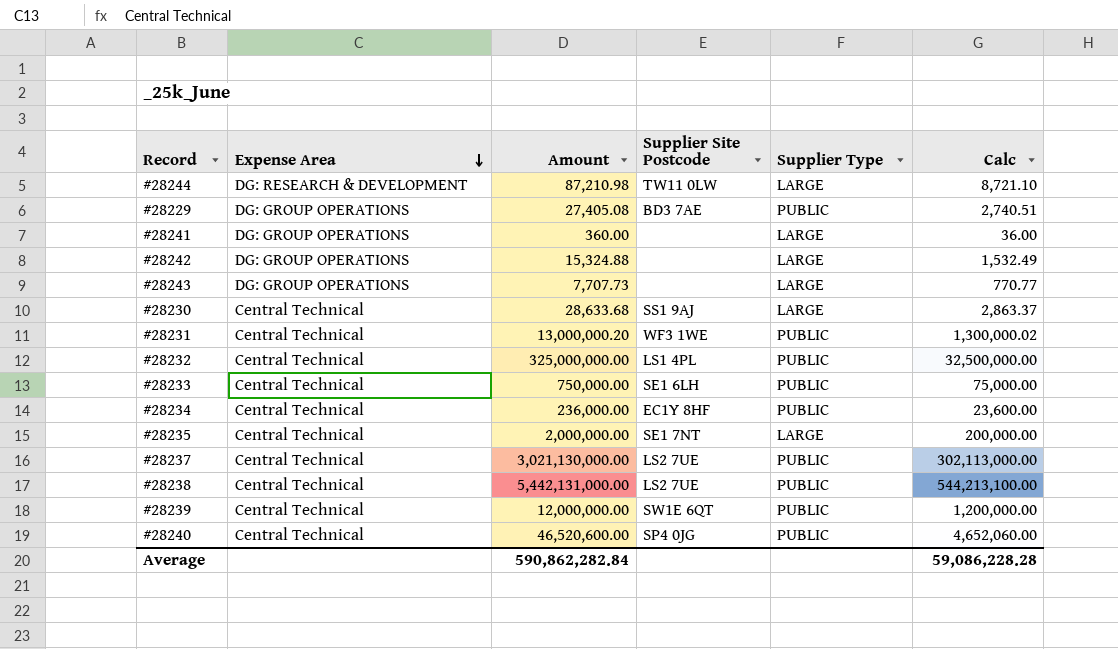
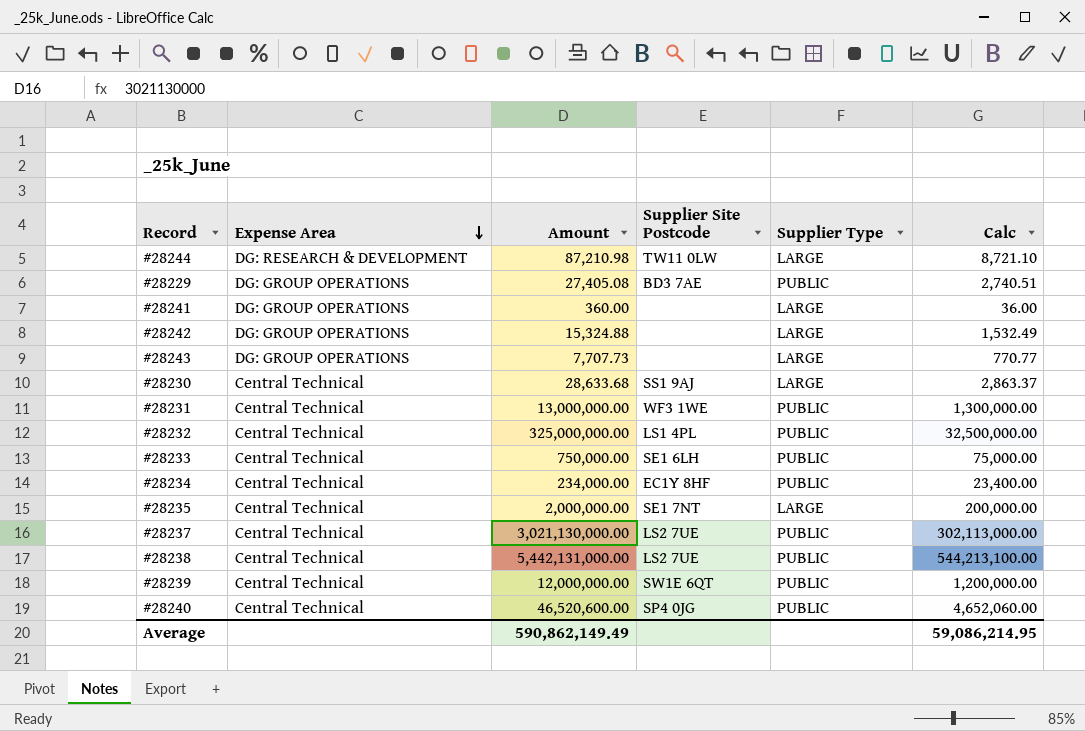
#28231 | Amount: 13,000,000.20 -> 13,000,000.00
#28231 | Calc: 1,300,000.02 -> 1,300,000.00
#28234 | Amount: 236,000.00 -> 234,000.00
#28234 | Calc: 23,600.00 -> 23,400.00
Average | Amount: 590,862,282.84 -> 590,862,149.49
Average | Calc: 59,086,228.28 -> 59,086,214.95

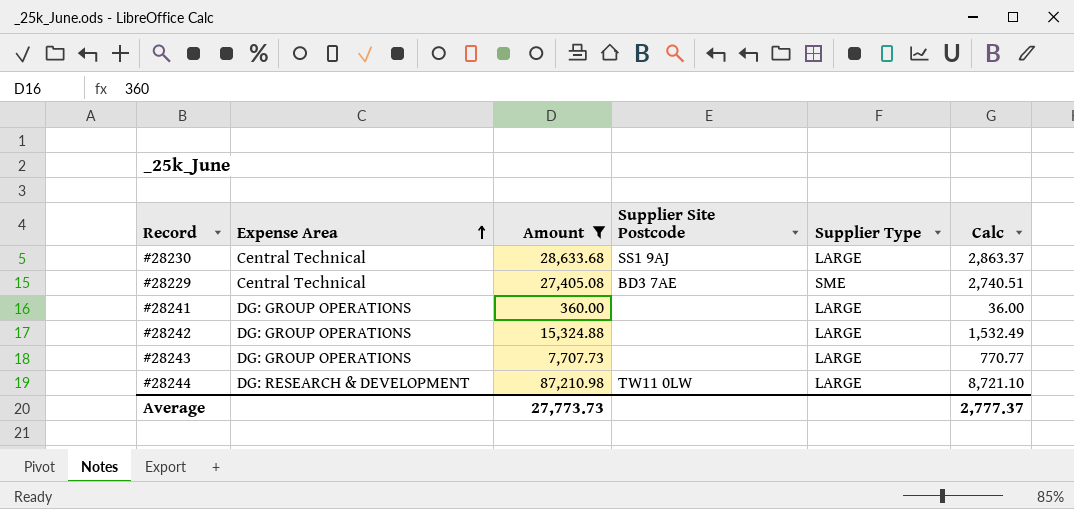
filter: none -> Amount <= 87,210.98
row order: Expense Area descending -> Expense Area ascending
#28229 | Expense Area: DG: GROUP OPERATIONS -> Central Technical
#28229 | Supplier Type: PUBLIC -> SME
Average | Amount: 590,862,149.49 -> 27,773.73
Average | Calc: 59,086,214.95 -> 2,777.37

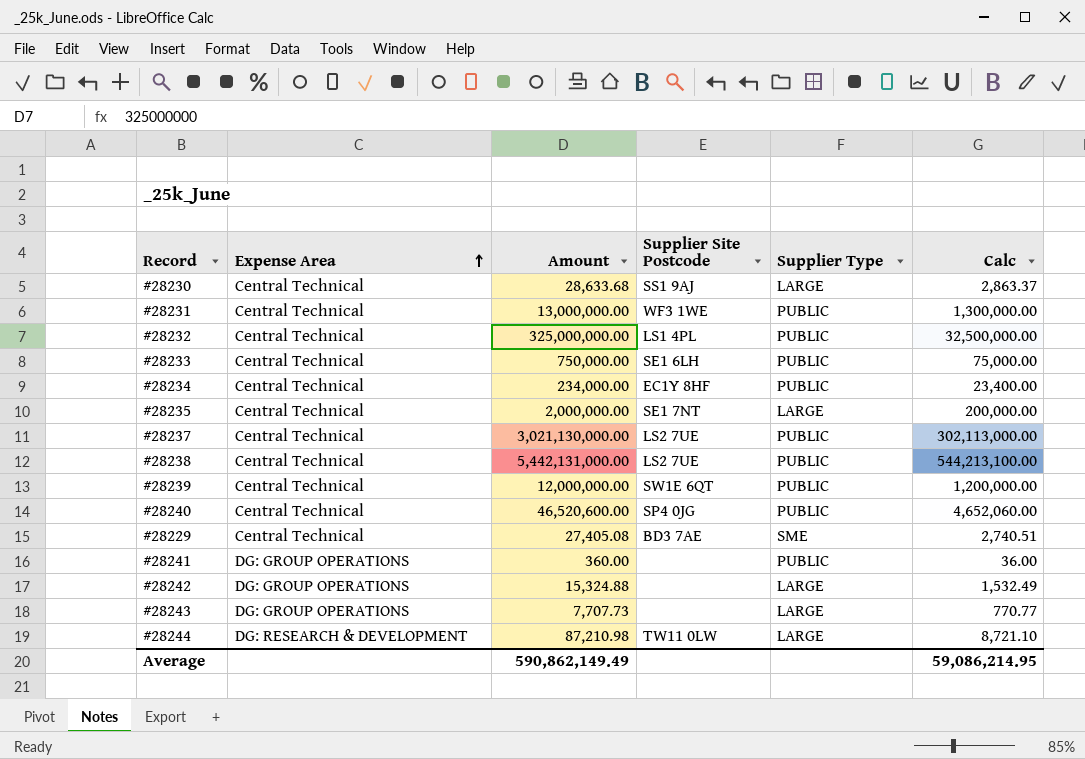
filter: Amount <= 87,210.98 -> none
#28241 | Supplier Type: LARGE -> PUBLIC
Average | Amount: 27,773.73 -> 590,862,149.49
Average | Calc: 2,777.37 -> 59,086,214.95

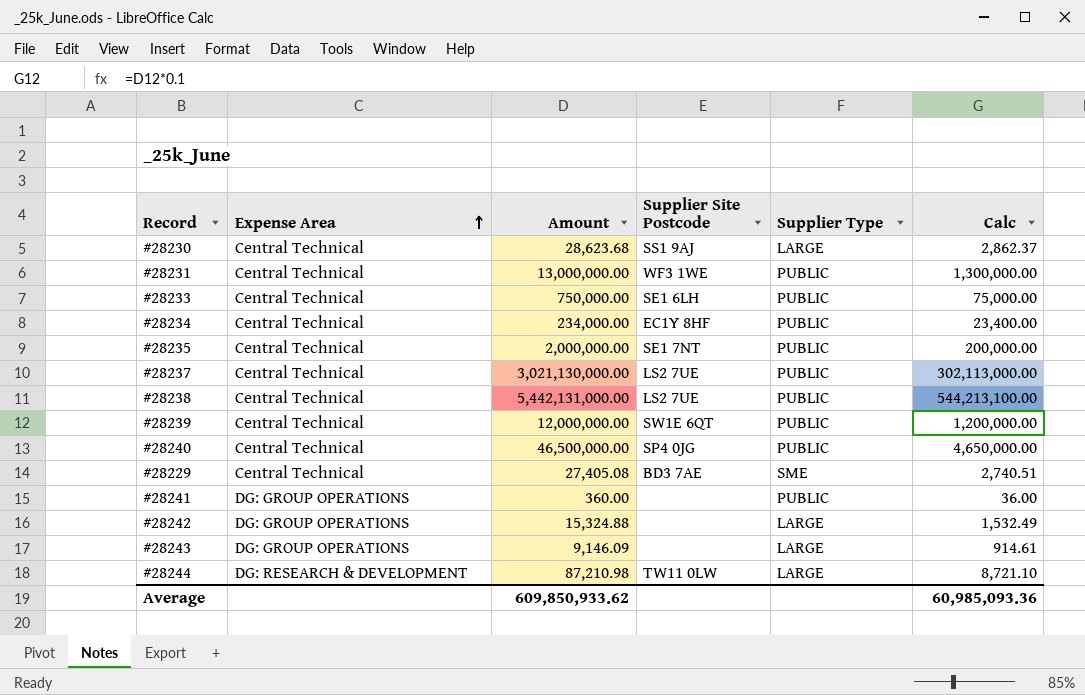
row #28232: Central Technical | 325,000,000.00 | LS1 4PL | PUBLIC | 32,500,000.00 -> none
#28230 | Amount: 28,633.68 -> 28,623.68
#28230 | Calc: 2,863.37 -> 2,862.37
#28235 | Supplier Type: LARGE -> PUBLIC
#28240 | Amount: 46,520,600.00 -> 46,500,000.00
#28240 | Calc: 4,652,060.00 -> 4,650,000.00
#28243 | Amount: 7,707.73 -> 9,146.09
#28243 | Calc: 770.77 -> 914.61
Average | Amount: 590,862,149.49 -> 609,850,933.62
Average | Calc: 59,086,214.95 -> 60,985,093.36

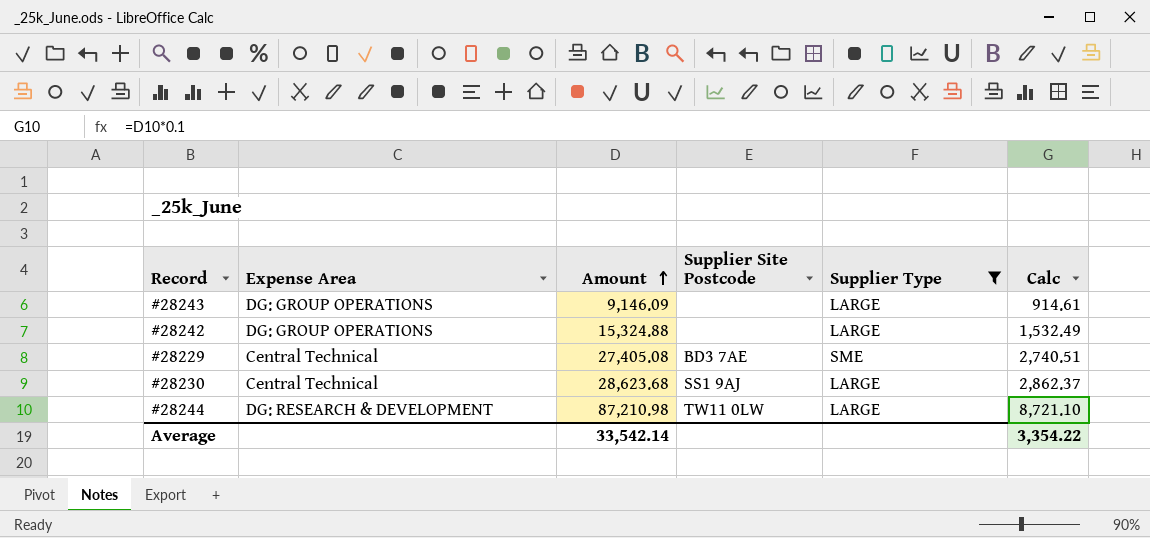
filter: none -> Supplier Type != PUBLIC
row order: Expense Area ascending -> Amount ascending
Average | Amount: 609,850,933.62 -> 33,542.14
Average | Calc: 60,985,093.36 -> 3,354.22

